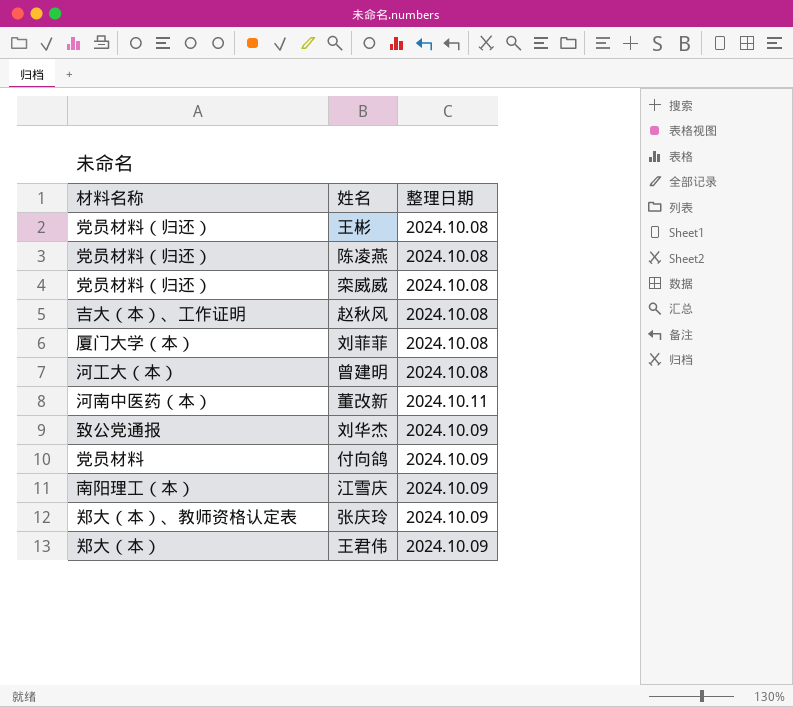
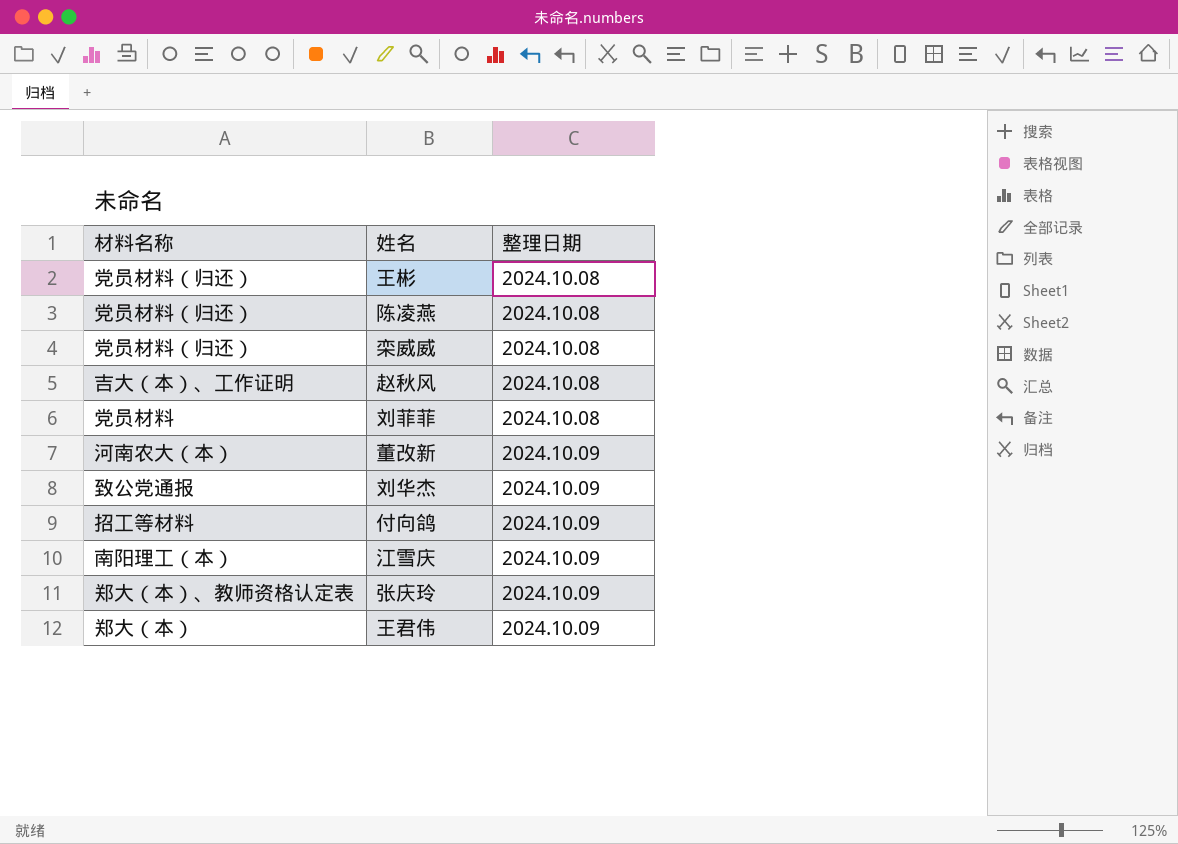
row 曾建明: 河工大（本） | 2024.10.08 -> none
刘菲菲 | 材料名称: 厦门大学（本） -> 党员材料
董改新 | 材料名称: 河南中医药（本） -> 河南农大（本）
董改新 | 整理日期: 2024.10.11 -> 2024.10.09
付向鸽 | 材料名称: 党员材料 -> 招工等材料

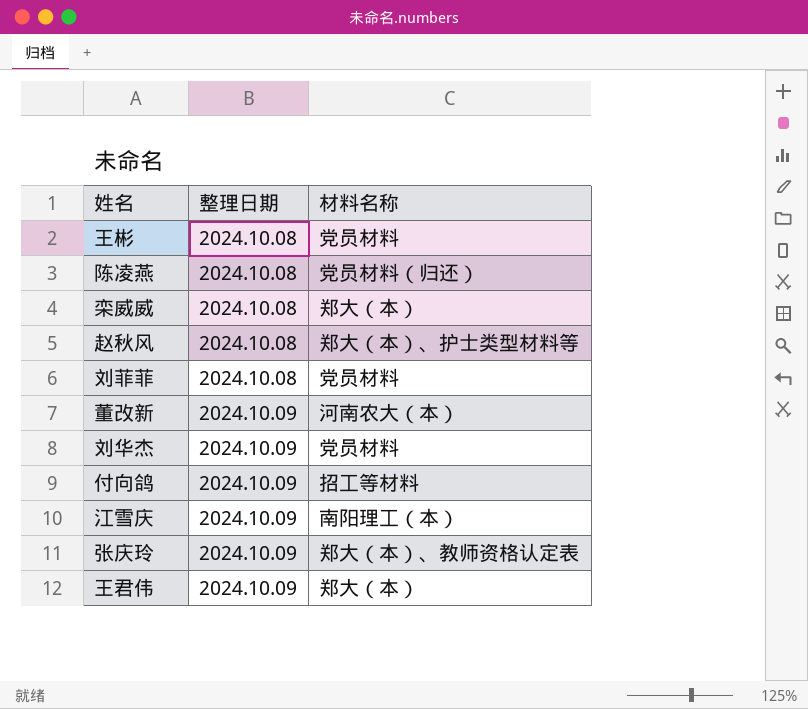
column 材料名称 | position: 1 -> 3
王彬 | 材料名称: 党员材料（归还） -> 党员材料
栾威威 | 材料名称: 党员材料（归还） -> 郑大（本）
赵秋风 | 材料名称: 吉大（本）、工作证明 -> 郑大（本）、护士类型材料等
刘华杰 | 材料名称: 致公党通报 -> 党员材料

